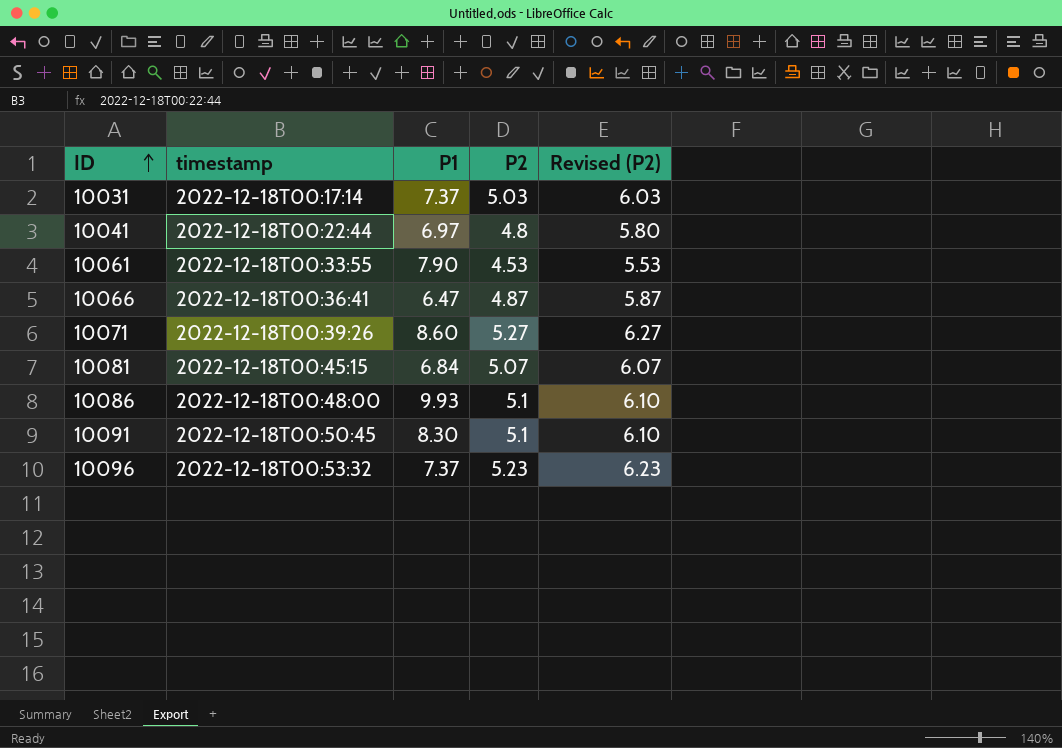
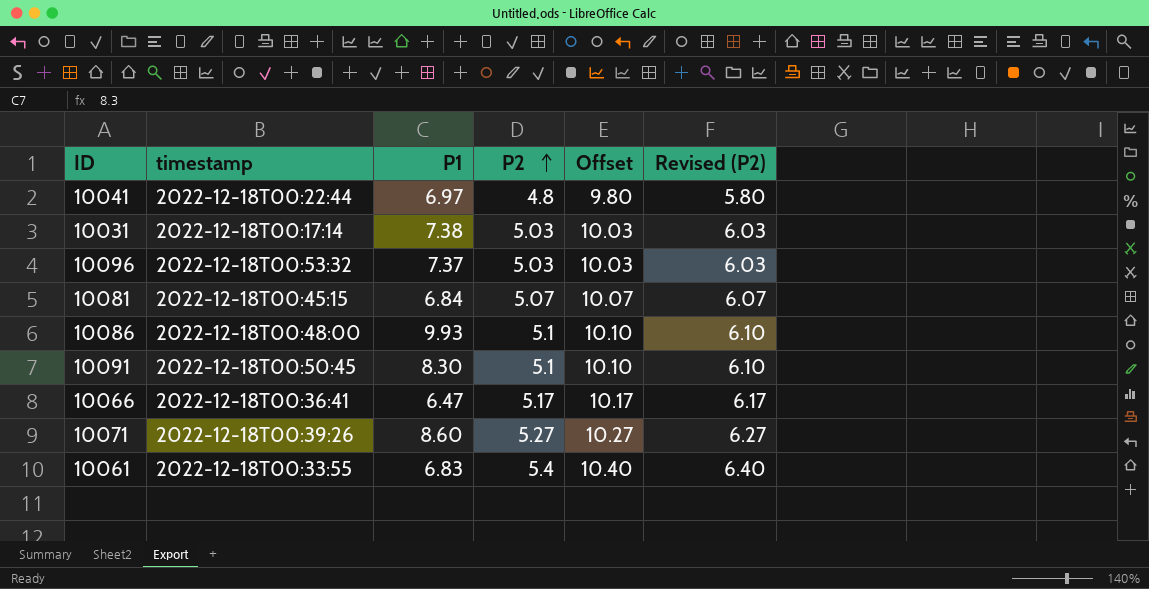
row order: ID ascending -> P2 ascending
column Offset | formula: none -> [P2] + 5
10031 | P1: 7.37 -> 7.38
10096 | P2: 5.23 -> 5.03
10096 | Revised (P2): 6.23 -> 6.03
10066 | P2: 4.87 -> 5.17
10066 | Revised (P2): 5.87 -> 6.17
10061 | P1: 7.90 -> 6.83
10061 | P2: 4.53 -> 5.4
10061 | Revised (P2): 5.53 -> 6.40

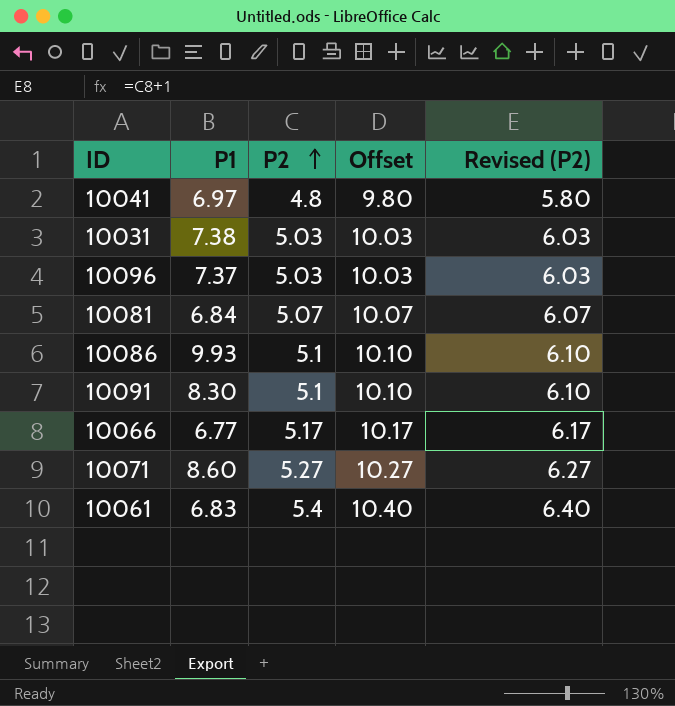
column timestamp | position: 2 -> none
10066 | P1: 6.47 -> 6.77

